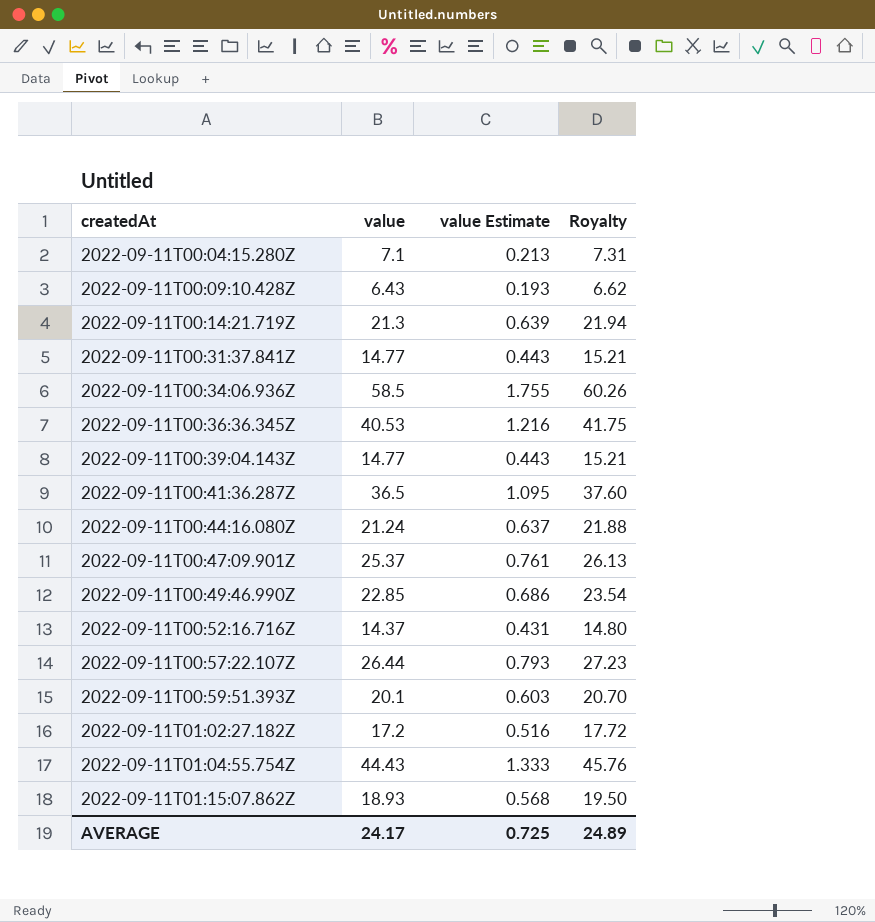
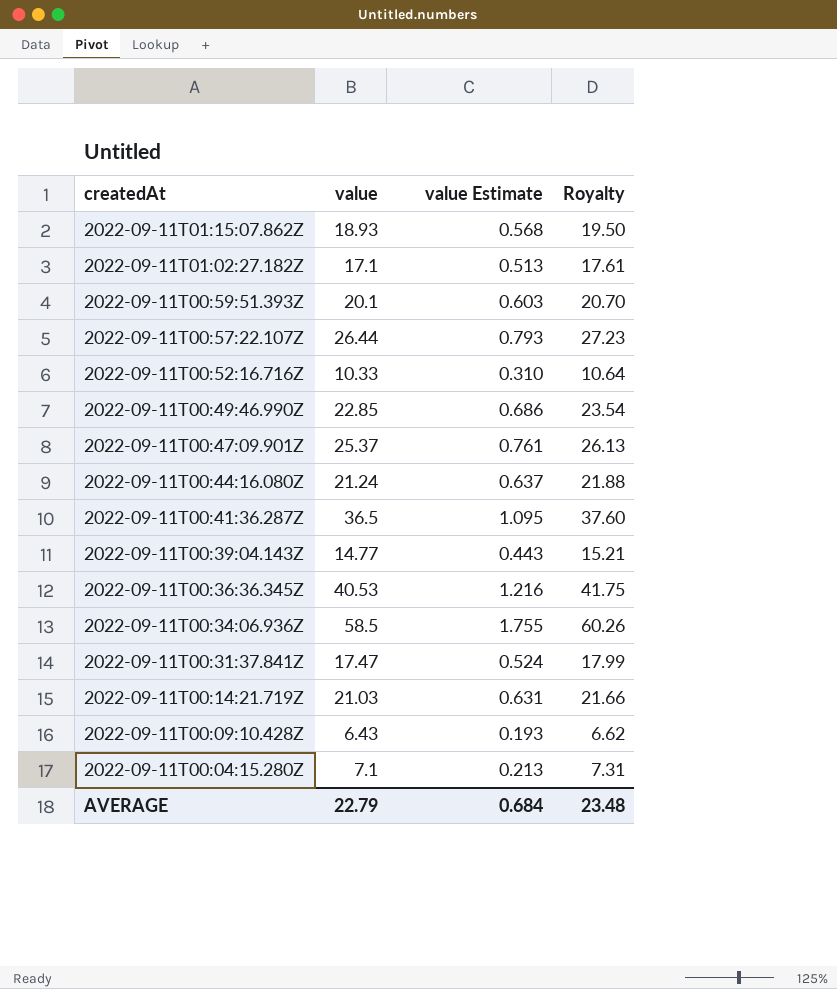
row order: createdAt ascending -> createdAt descending
row 2022-09-11T01:04:55.754Z: 44.43 | 1.333 | 45.76 -> none
2022-09-11T01:02:27.182Z | value: 17.2 -> 17.1
2022-09-11T01:02:27.182Z | value Estimate: 0.516 -> 0.513
2022-09-11T01:02:27.182Z | Royalty: 17.72 -> 17.61
2022-09-11T00:52:16.716Z | value: 14.37 -> 10.33
2022-09-11T00:52:16.716Z | value Estimate: 0.431 -> 0.310
2022-09-11T00:52:16.716Z | Royalty: 14.80 -> 10.64
2022-09-11T00:31:37.841Z | value: 14.77 -> 17.47
2022-09-11T00:31:37.841Z | value Estimate: 0.443 -> 0.524
2022-09-11T00:31:37.841Z | Royalty: 15.21 -> 17.99
2022-09-11T00:14:21.719Z | value: 21.3 -> 21.03
2022-09-11T00:14:21.719Z | value Estimate: 0.639 -> 0.631
2022-09-11T00:14:21.719Z | Royalty: 21.94 -> 21.66
AVERAGE | value: 24.17 -> 22.79
AVERAGE | value Estimate: 0.725 -> 0.684
AVERAGE | Royalty: 24.89 -> 23.48

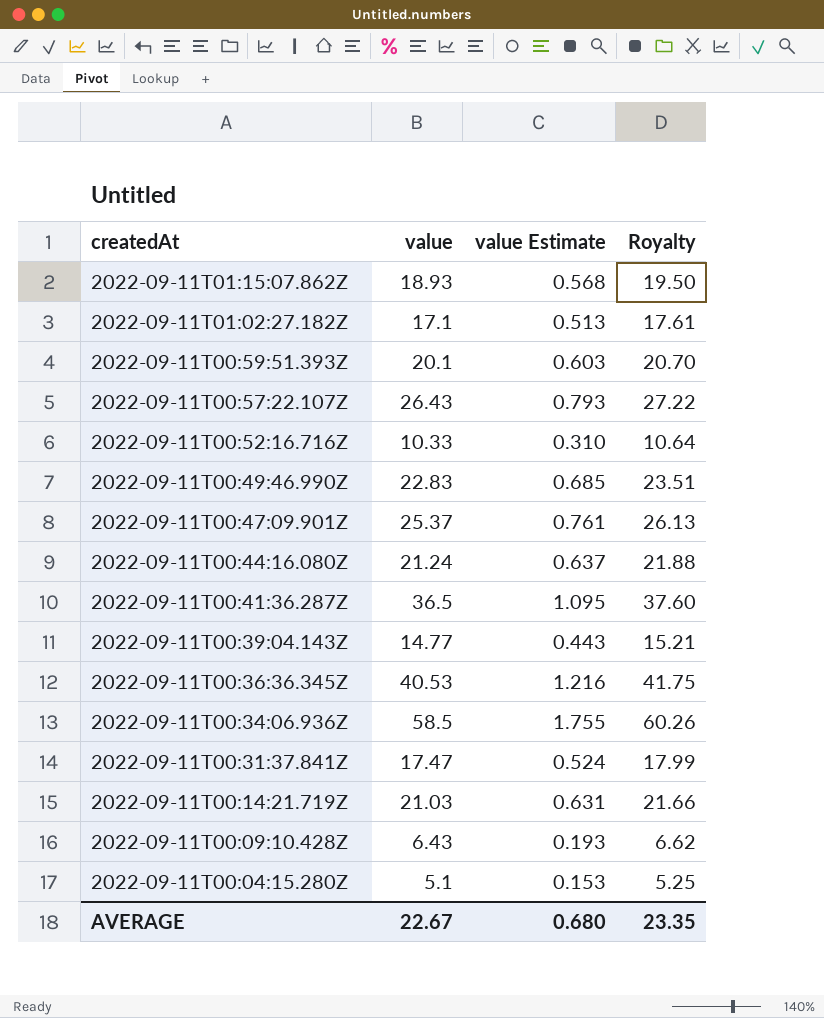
2022-09-11T00:57:22.107Z | value: 26.44 -> 26.43
2022-09-11T00:57:22.107Z | Royalty: 27.23 -> 27.22
2022-09-11T00:49:46.990Z | value: 22.85 -> 22.83
2022-09-11T00:49:46.990Z | value Estimate: 0.686 -> 0.685
2022-09-11T00:49:46.990Z | Royalty: 23.54 -> 23.51
2022-09-11T00:04:15.280Z | value: 7.1 -> 5.1
2022-09-11T00:04:15.280Z | value Estimate: 0.213 -> 0.153
2022-09-11T00:04:15.280Z | Royalty: 7.31 -> 5.25
AVERAGE | value: 22.79 -> 22.67
AVERAGE | value Estimate: 0.684 -> 0.680
AVERAGE | Royalty: 23.48 -> 23.35

